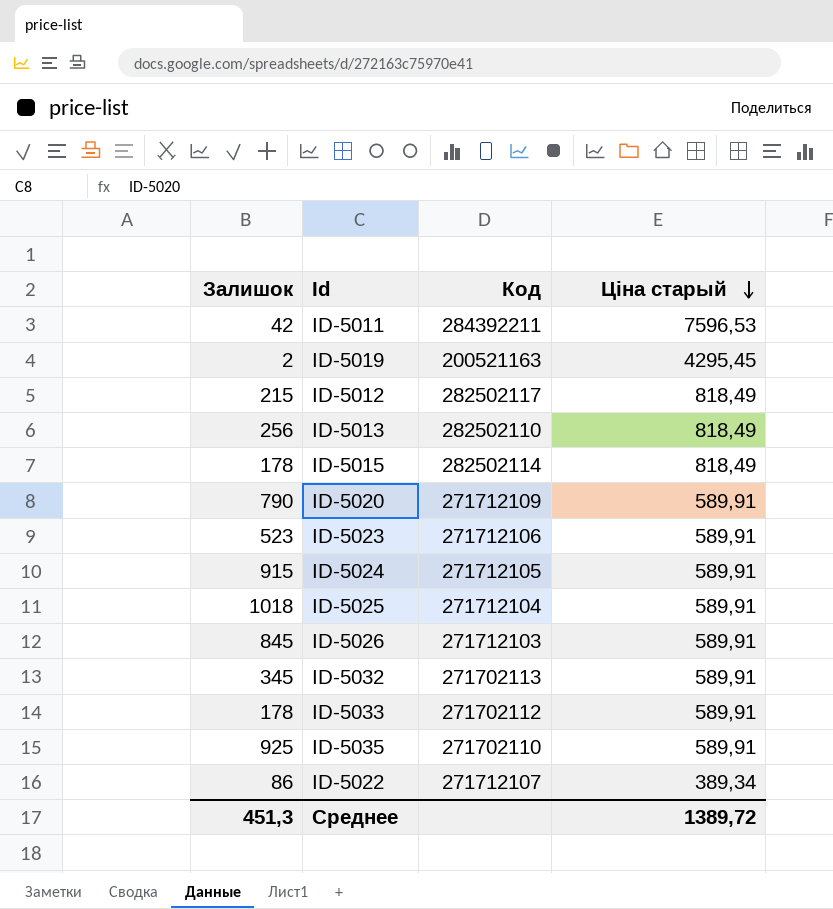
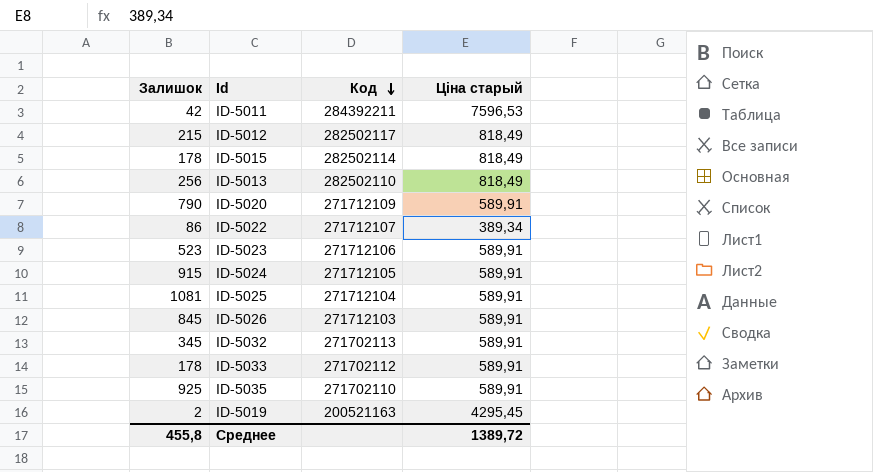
row order: Ціна старый descending -> Код descending
ID-5025 | Залишок: 1018 -> 1081
Среднее | Залишок: 451,3 -> 455,8

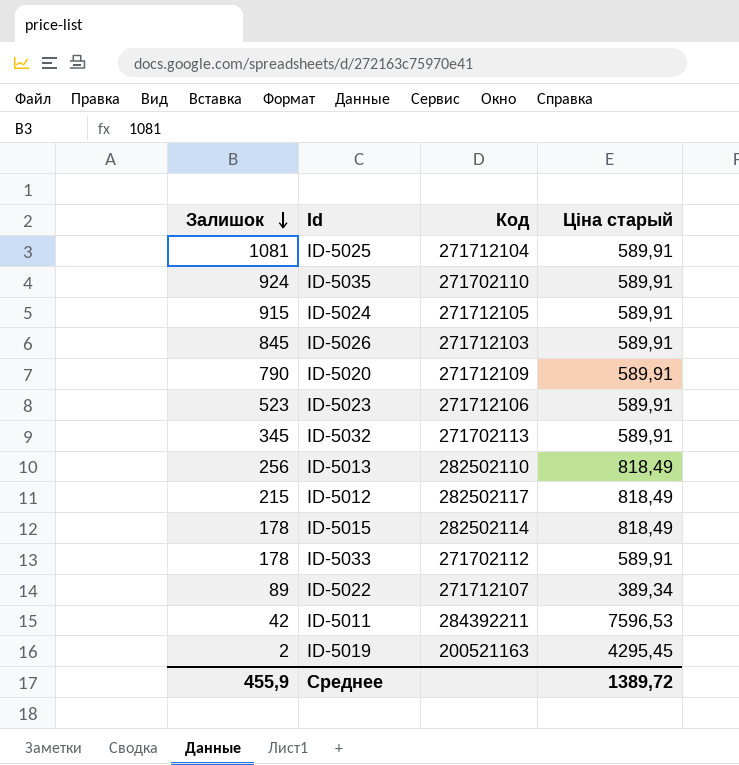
row order: Код descending -> Залишок descending
ID-5035 | Залишок: 925 -> 924
ID-5022 | Залишок: 86 -> 89
Среднее | Залишок: 455,8 -> 455,9

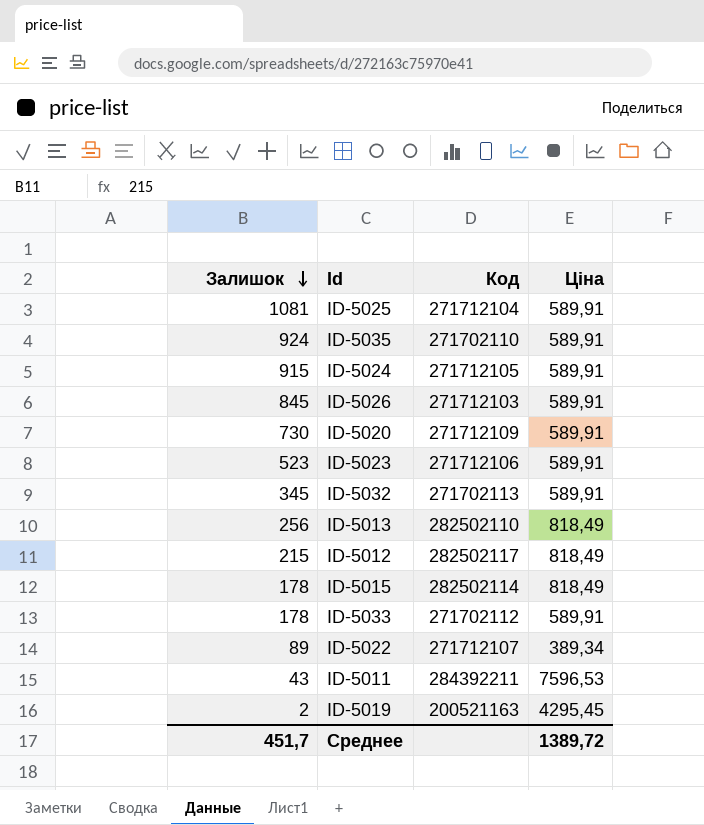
column name: Ціна старый -> Ціна
ID-5020 | Залишок: 790 -> 730
ID-5011 | Залишок: 42 -> 43
Среднее | Залишок: 455,9 -> 451,7

